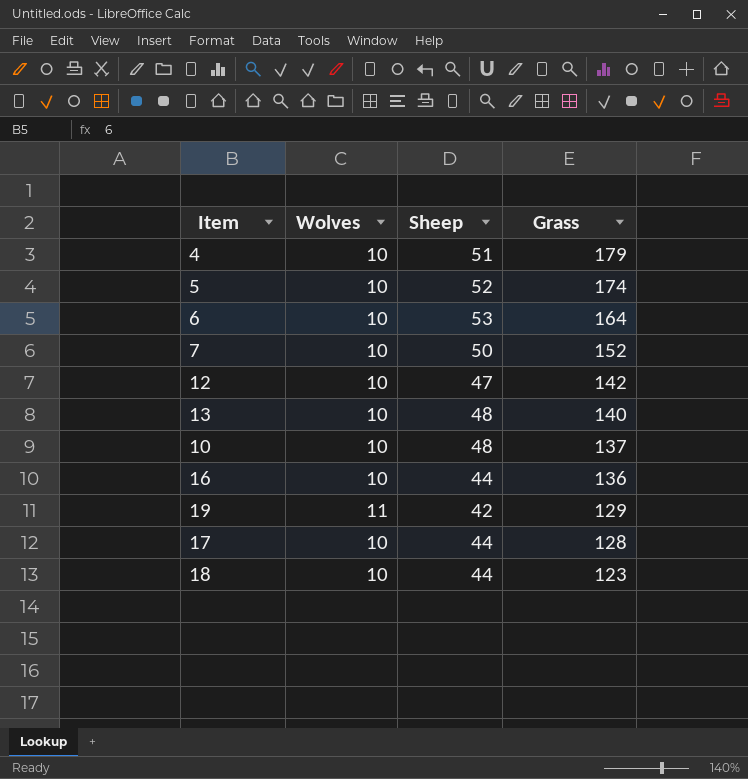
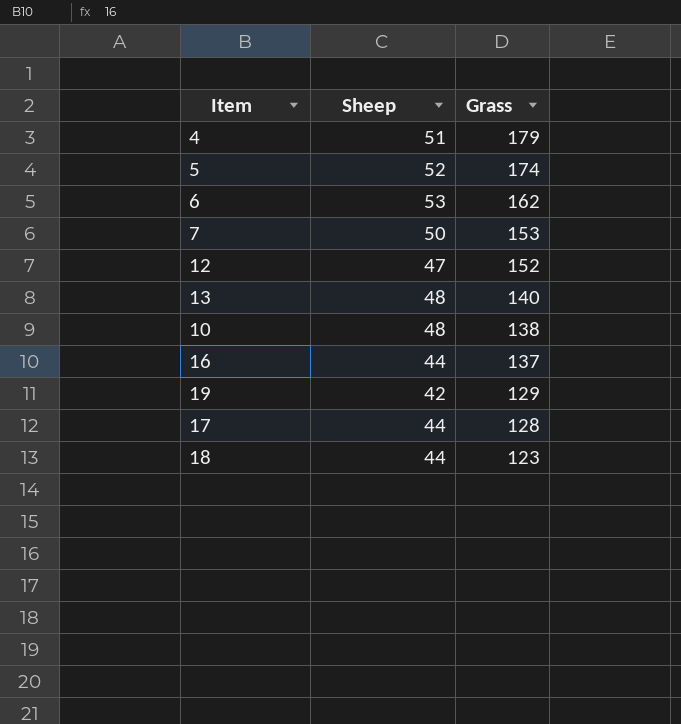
column Wolves | position: 2 -> none
6 | Grass: 164 -> 162
7 | Grass: 152 -> 153
12 | Grass: 142 -> 152
10 | Grass: 137 -> 138
16 | Grass: 136 -> 137

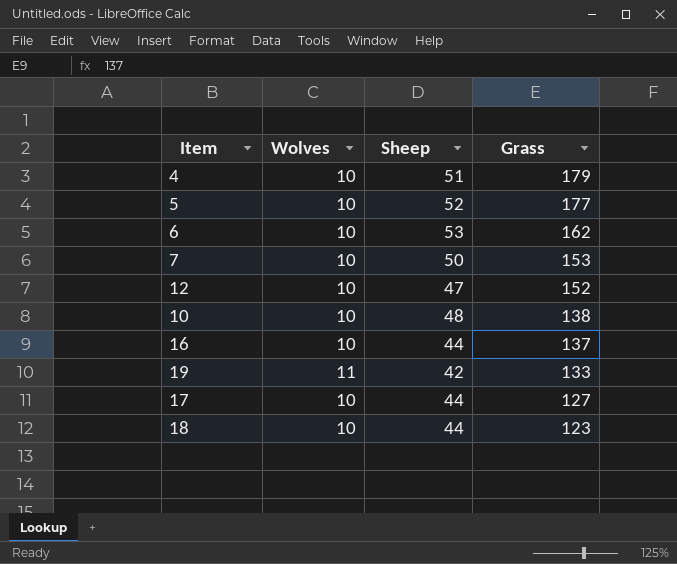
column Wolves | position: none -> 2
row 13: 48 | 140 -> none
5 | Grass: 174 -> 177
19 | Grass: 129 -> 133
17 | Grass: 128 -> 127

